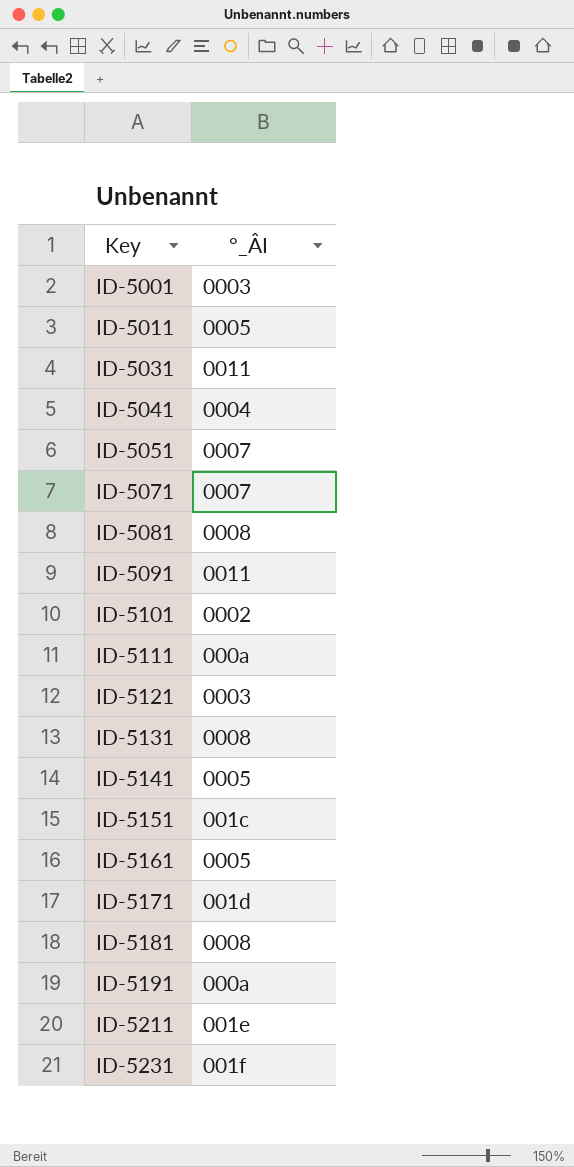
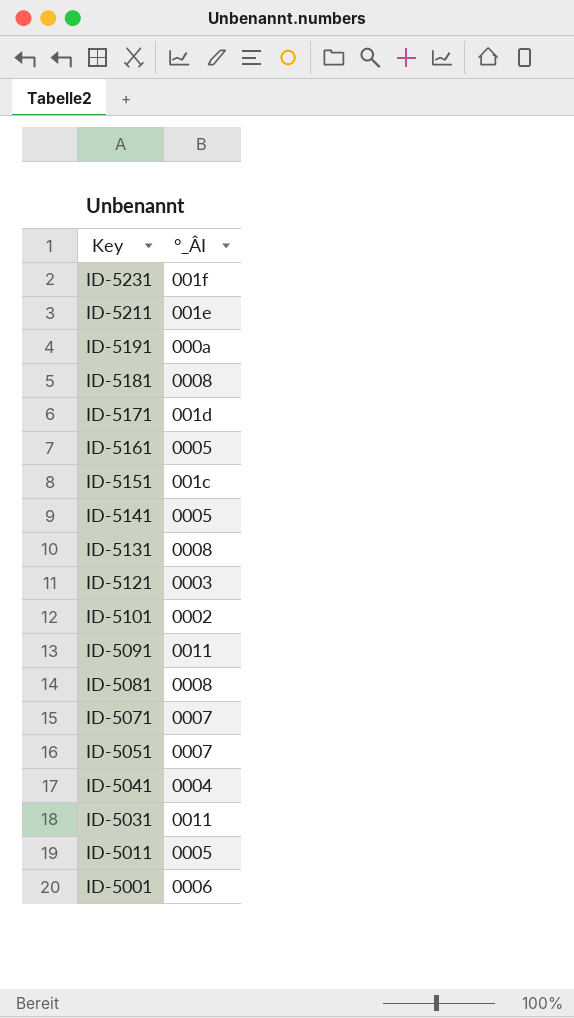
row order: Key ascending -> Key descending
row ID-5111: 000a -> none
ID-5001 | °_ÂI: 0003 -> 0006

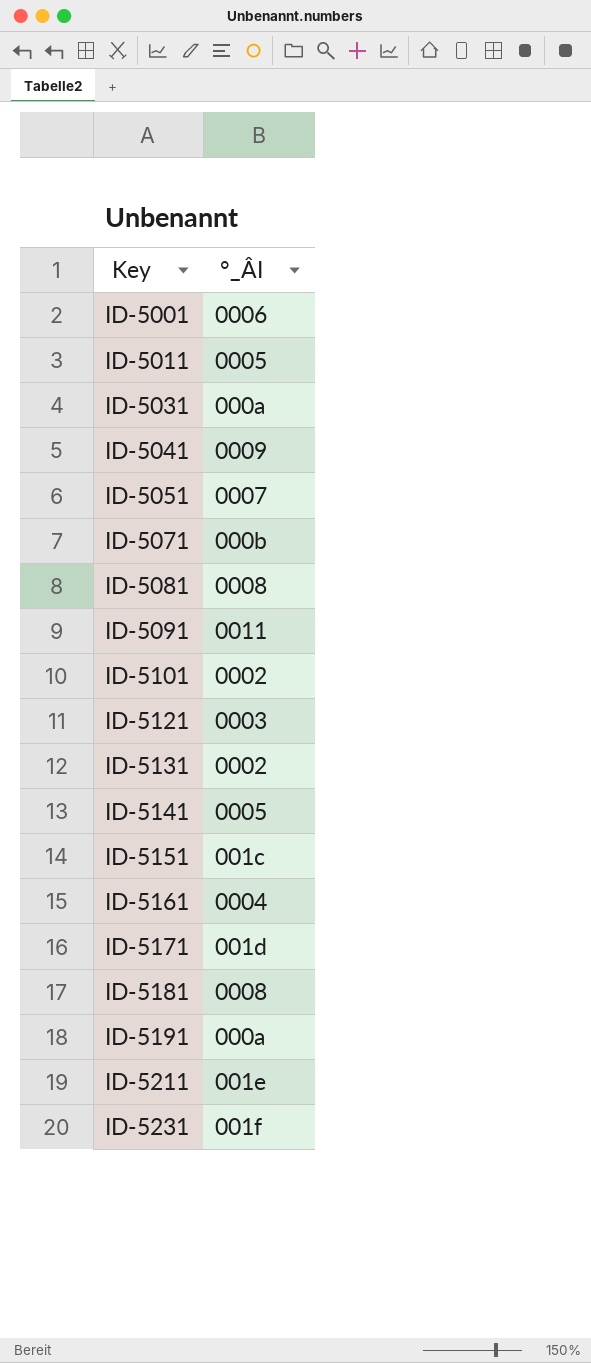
row order: Key descending -> Key ascending
ID-5031 | °_ÂI: 0011 -> 000a
ID-5041 | °_ÂI: 0004 -> 0009
ID-5071 | °_ÂI: 0007 -> 000b
ID-5131 | °_ÂI: 0008 -> 0002
ID-5161 | °_ÂI: 0005 -> 0004

